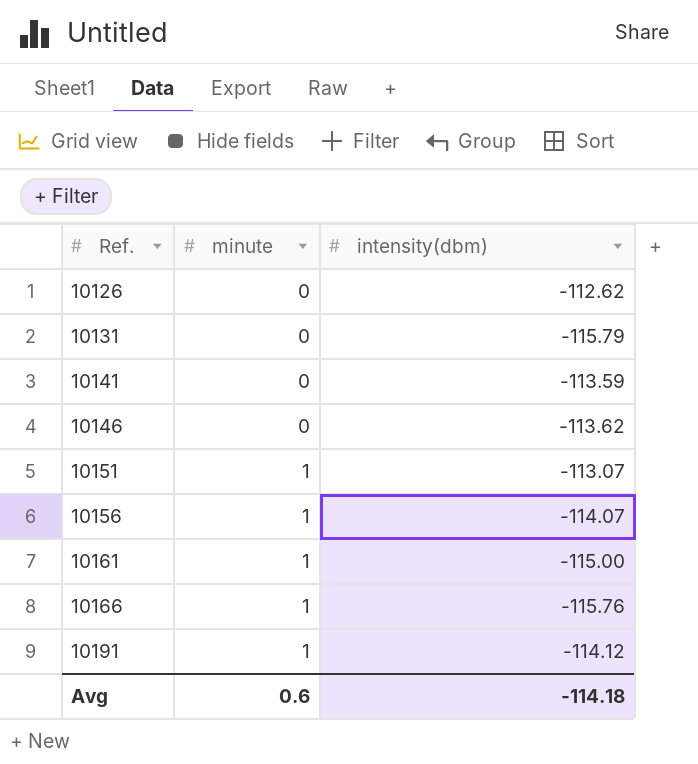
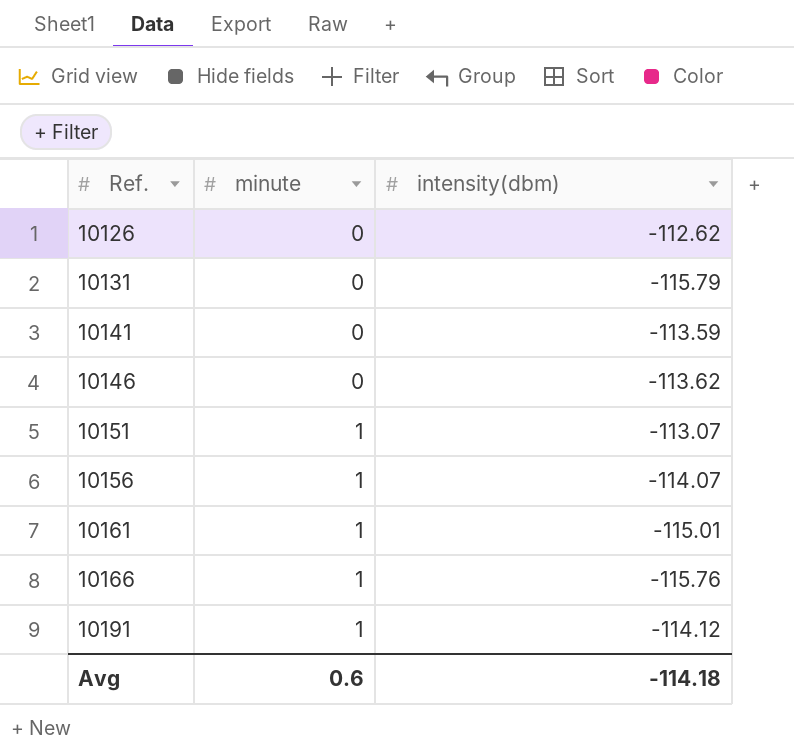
10161 | intensity(dbm): -115.00 -> -115.01

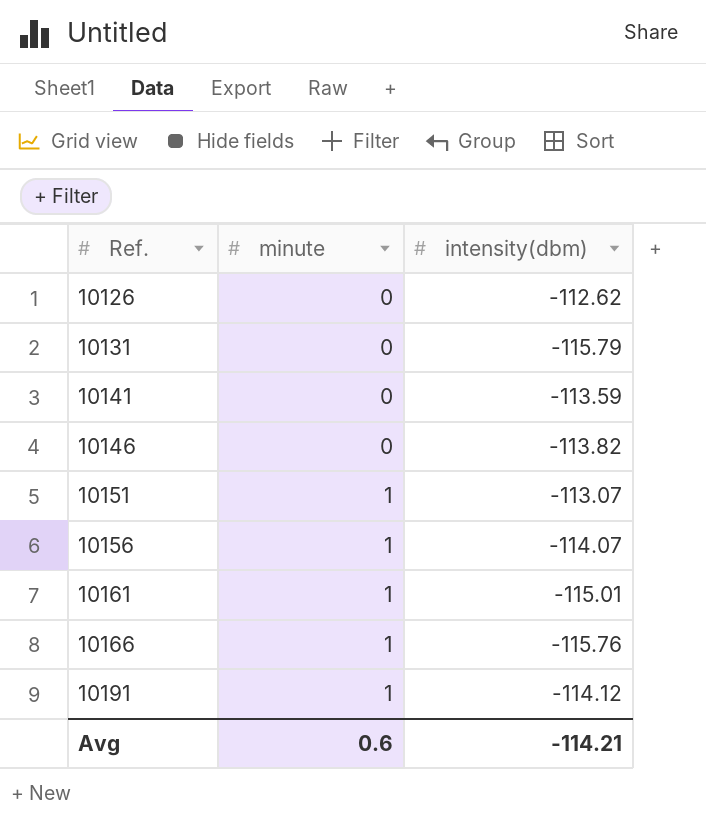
10146 | intensity(dbm): -113.62 -> -113.82
Avg | intensity(dbm): -114.18 -> -114.21

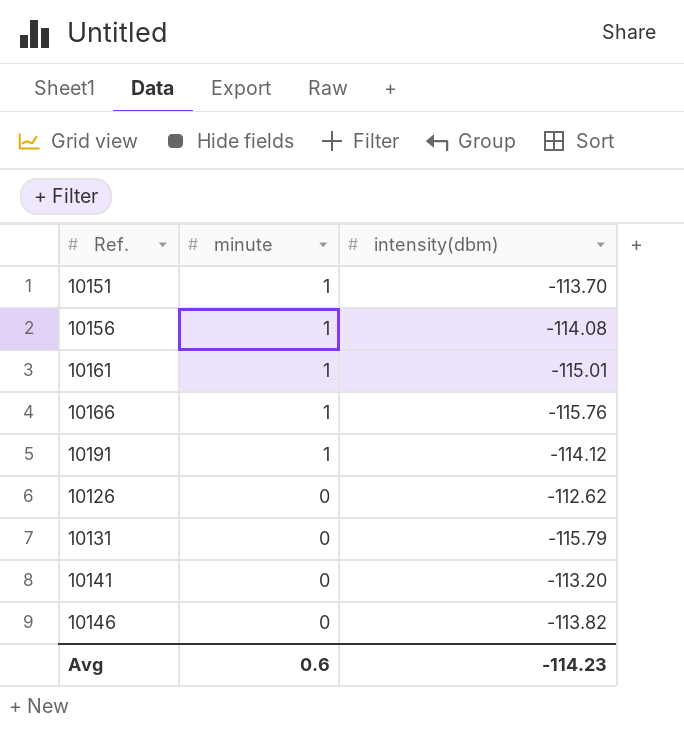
row order: Ref. ascending -> minute descending
10151 | intensity(dbm): -113.07 -> -113.70
10156 | intensity(dbm): -114.07 -> -114.08
10141 | intensity(dbm): -113.59 -> -113.20
Avg | intensity(dbm): -114.21 -> -114.23

